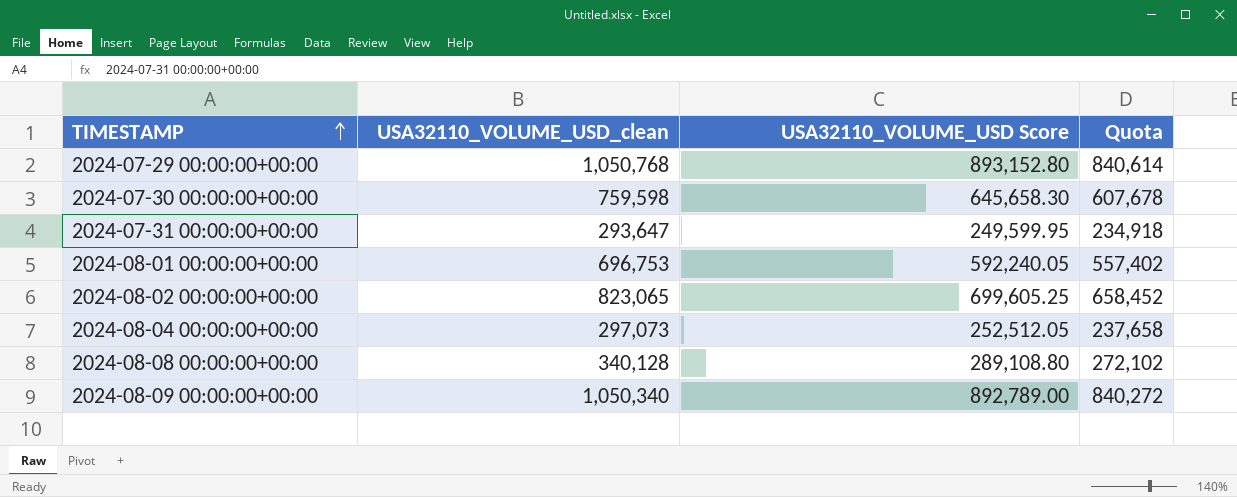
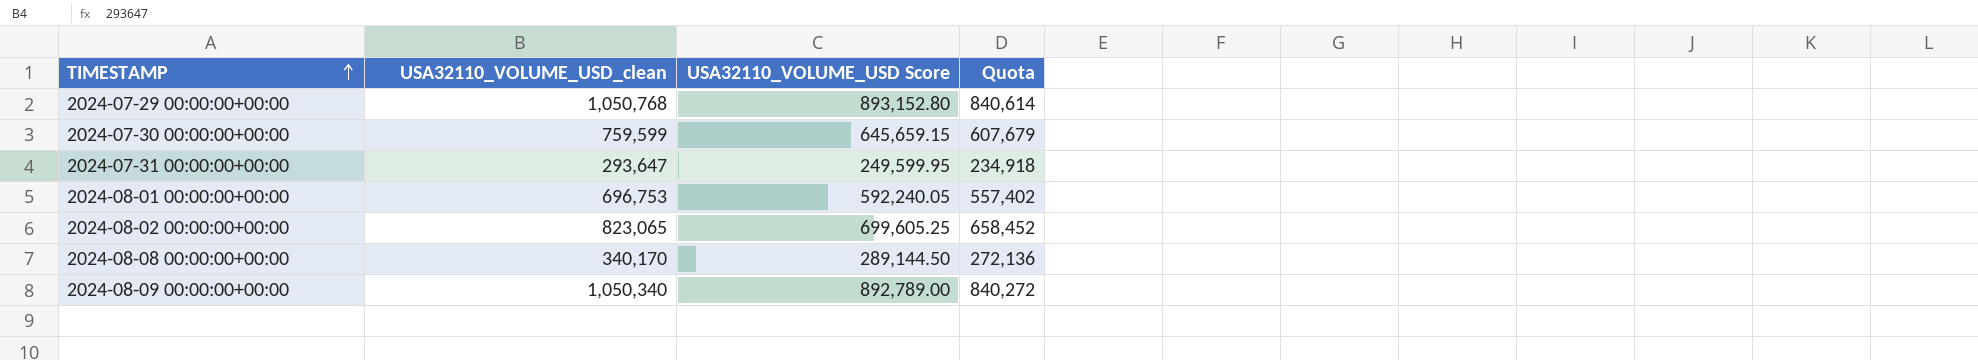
row 2024-08-04 00:00:00+00:00: 297,073 | 252,512.05 | 237,658 -> none
2024-07-30 00:00:00+00:00 | USA32110_VOLUME_USD_clean: 759,598 -> 759,599
2024-07-30 00:00:00+00:00 | USA32110_VOLUME_USD Score: 645,658.30 -> 645,659.15
2024-07-30 00:00:00+00:00 | Quota: 607,678 -> 607,679
2024-08-08 00:00:00+00:00 | USA32110_VOLUME_USD_clean: 340,128 -> 340,170
2024-08-08 00:00:00+00:00 | USA32110_VOLUME_USD Score: 289,108.80 -> 289,144.50
2024-08-08 00:00:00+00:00 | Quota: 272,102 -> 272,136

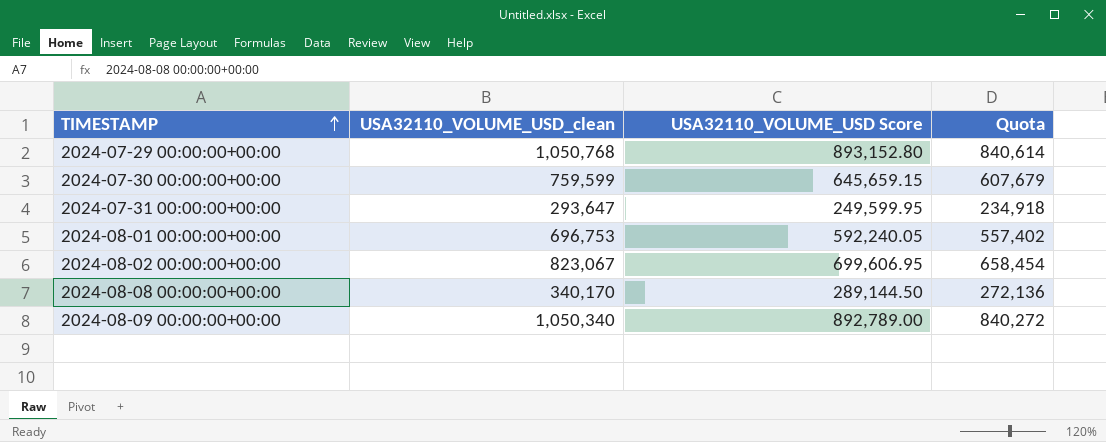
2024-08-02 00:00:00+00:00 | USA32110_VOLUME_USD_clean: 823,065 -> 823,067
2024-08-02 00:00:00+00:00 | USA32110_VOLUME_USD Score: 699,605.25 -> 699,606.95
2024-08-02 00:00:00+00:00 | Quota: 658,452 -> 658,454

